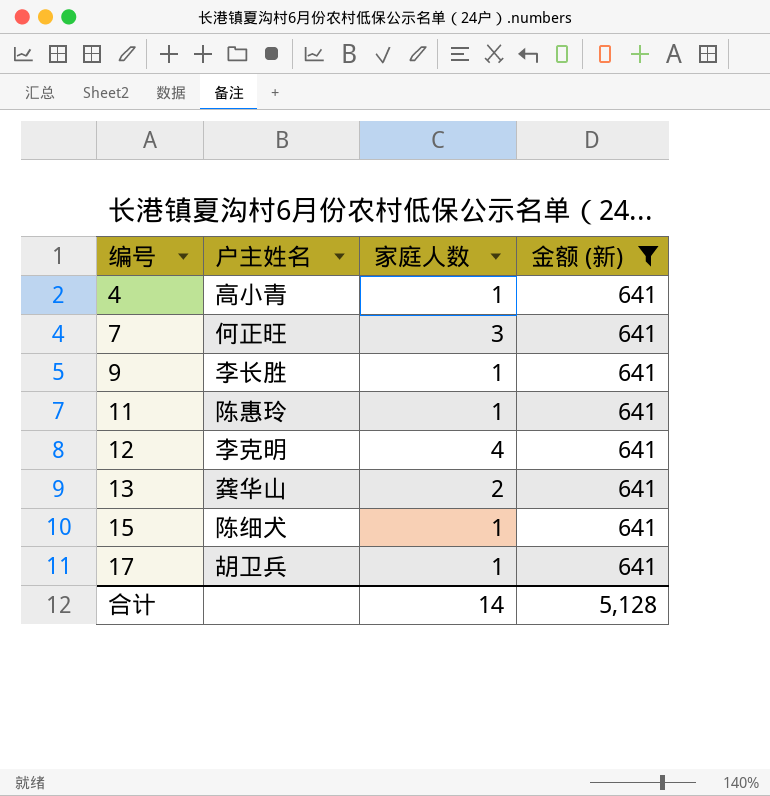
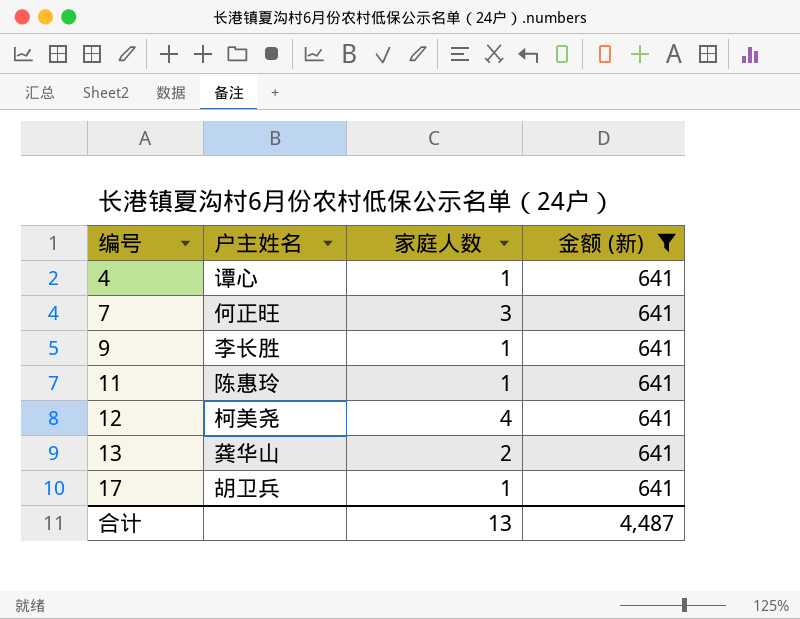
row 15: 陈细犬 | 1 | 641 -> none
4 | 户主姓名: 高小青 -> 谭心
12 | 户主姓名: 李克明 -> 柯美尧
合计 | 家庭人数: 14 -> 13
合计 | 金额 (新): 5,128 -> 4,487

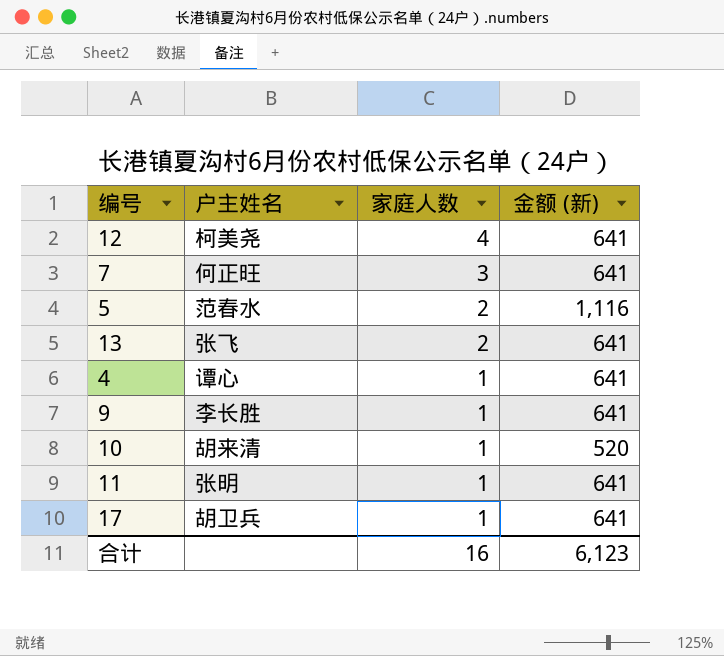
filter: 金额 (新) = 641 -> none
row order: 编号 ascending -> 家庭人数 descending
13 | 户主姓名: 龚华山 -> 张飞
11 | 户主姓名: 陈惠玲 -> 张明
合计 | 家庭人数: 13 -> 16
合计 | 金额 (新): 4,487 -> 6,123

